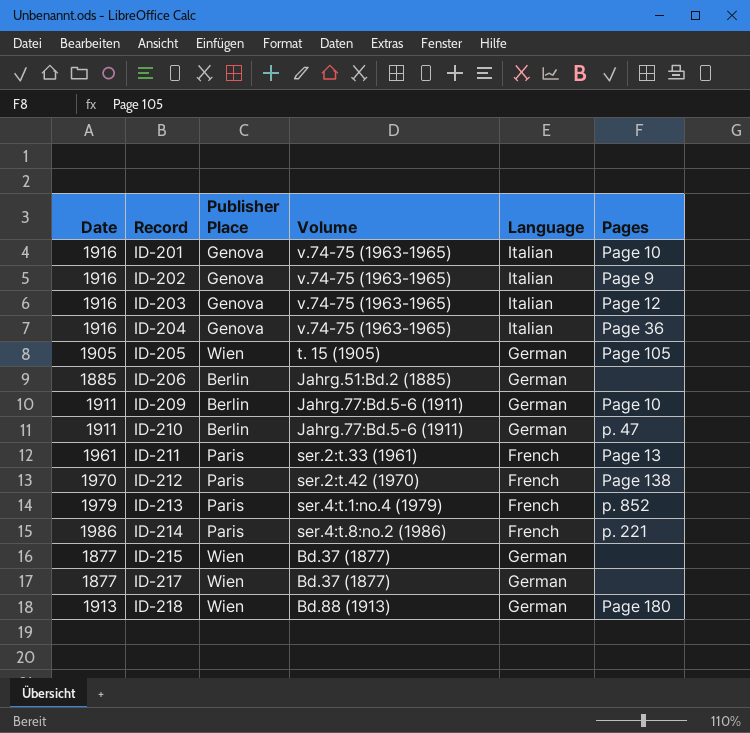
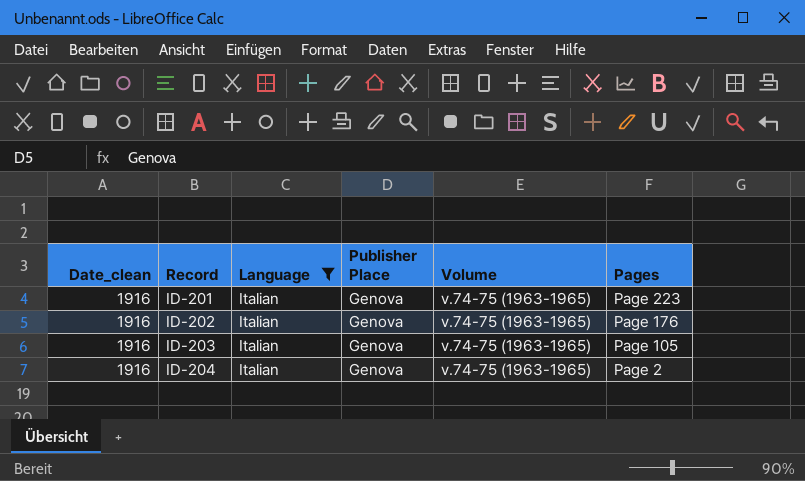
filter: none -> Language = Italian
column name: Date -> Date_clean
column Language | position: 5 -> 3
ID-201 | Pages: Page 10 -> Page 223
ID-202 | Pages: Page 9 -> Page 176
ID-203 | Pages: Page 12 -> Page 105
ID-204 | Pages: Page 36 -> Page 2

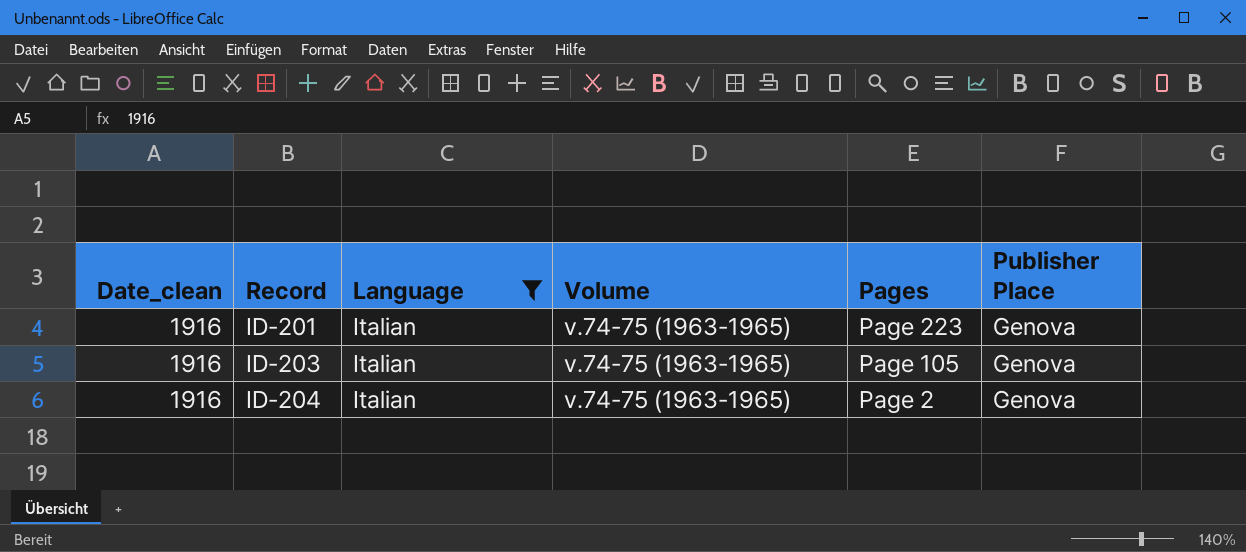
column Publisher Place | position: 4 -> 6
row ID-202: 1916 | Italian | Genova | v.74-75 (1963-1965) | Page 176 -> none

